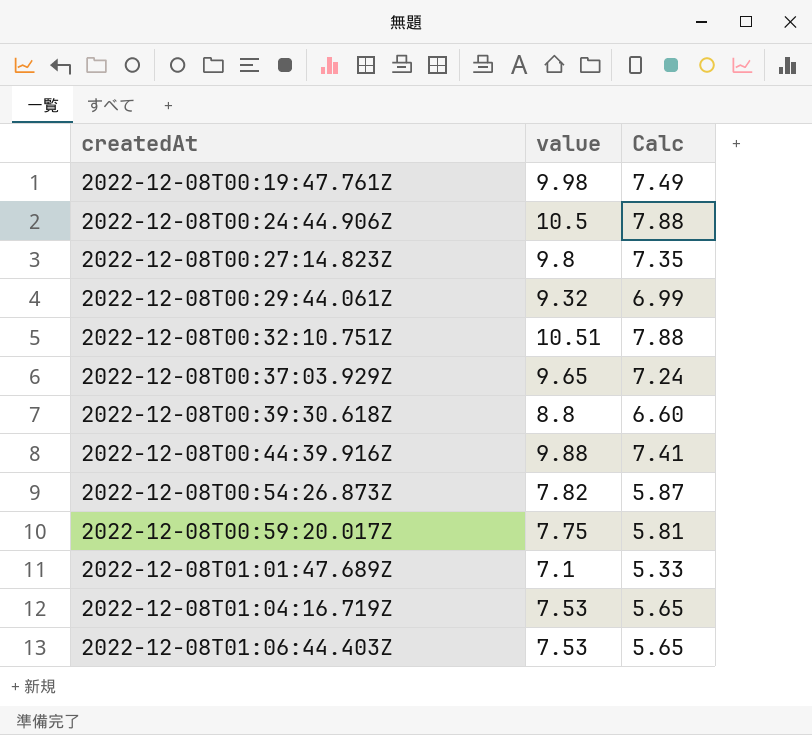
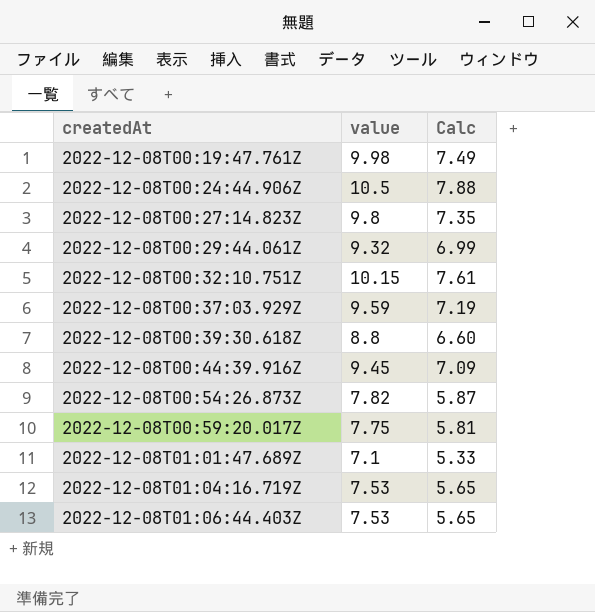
2022-12-08T00:32:10.751Z | value: 10.51 -> 10.15
2022-12-08T00:32:10.751Z | Calc: 7.88 -> 7.61
2022-12-08T00:37:03.929Z | value: 9.65 -> 9.59
2022-12-08T00:37:03.929Z | Calc: 7.24 -> 7.19
2022-12-08T00:44:39.916Z | value: 9.88 -> 9.45
2022-12-08T00:44:39.916Z | Calc: 7.41 -> 7.09

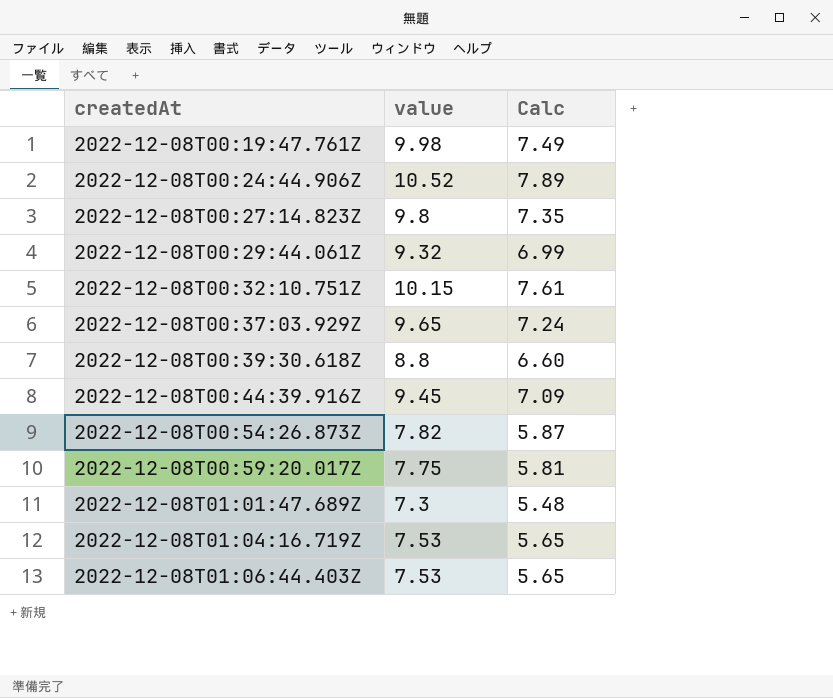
2022-12-08T00:24:44.906Z | value: 10.5 -> 10.52
2022-12-08T00:24:44.906Z | Calc: 7.88 -> 7.89
2022-12-08T00:37:03.929Z | value: 9.59 -> 9.65
2022-12-08T00:37:03.929Z | Calc: 7.19 -> 7.24
2022-12-08T01:01:47.689Z | value: 7.1 -> 7.3
2022-12-08T01:01:47.689Z | Calc: 5.33 -> 5.48

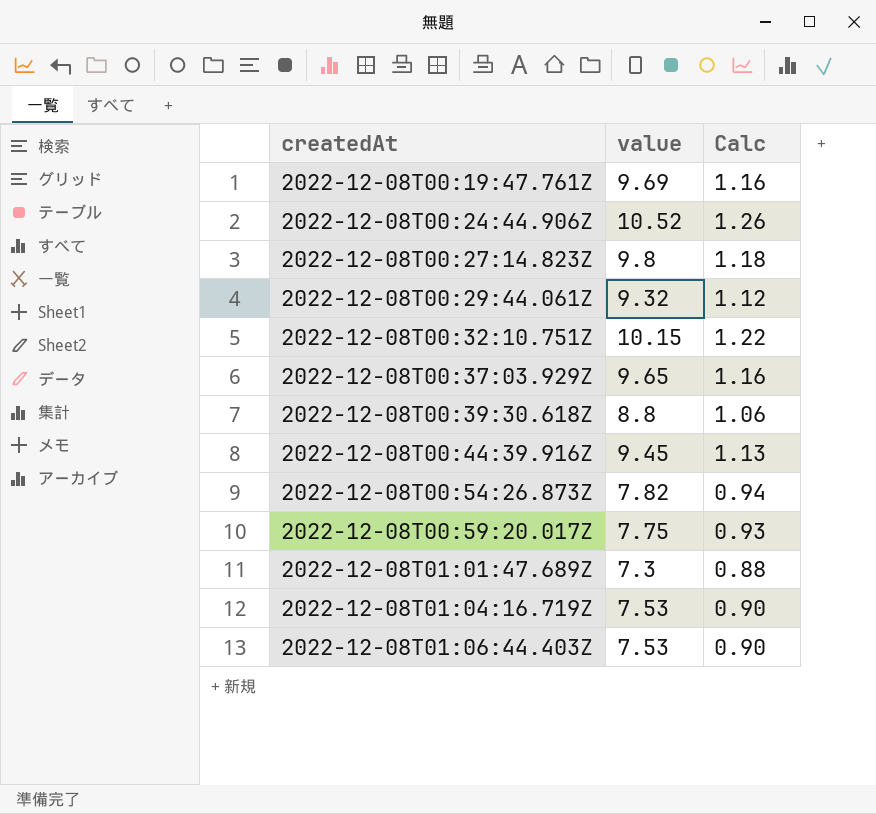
column Calc | formula: [value] * 0.75 -> [value] * 0.12
2022-12-08T00:19:47.761Z | value: 9.98 -> 9.69

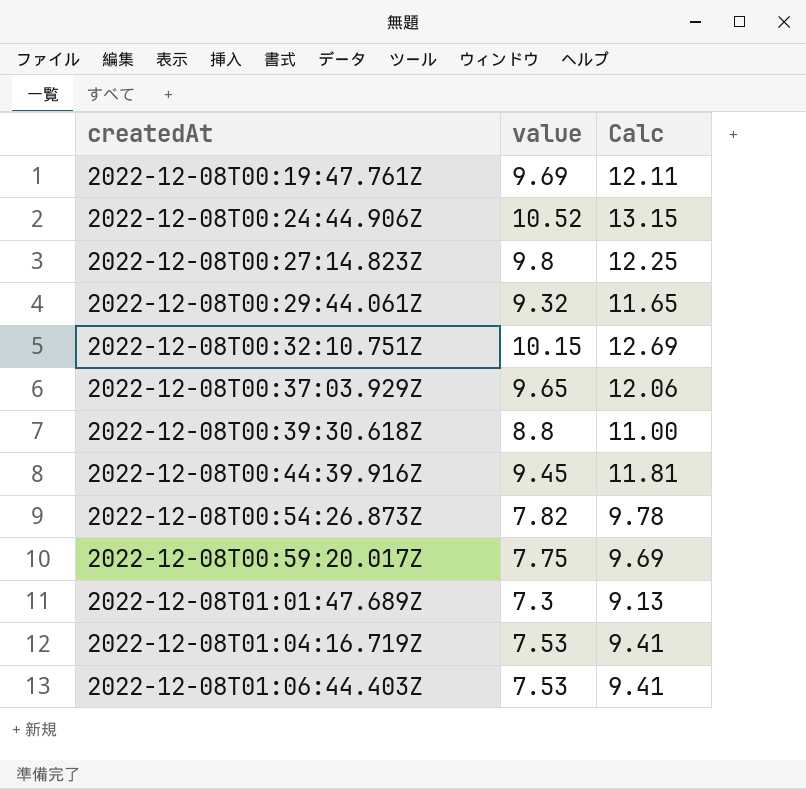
column Calc | formula: [value] * 0.12 -> [value] * 1.25

